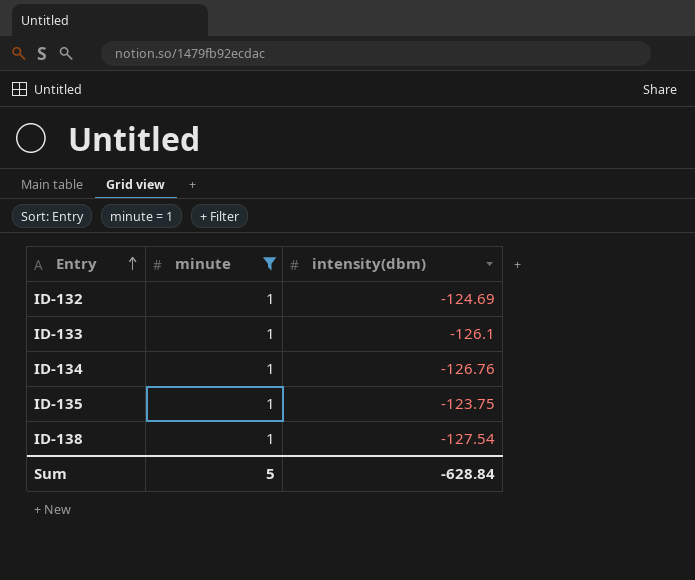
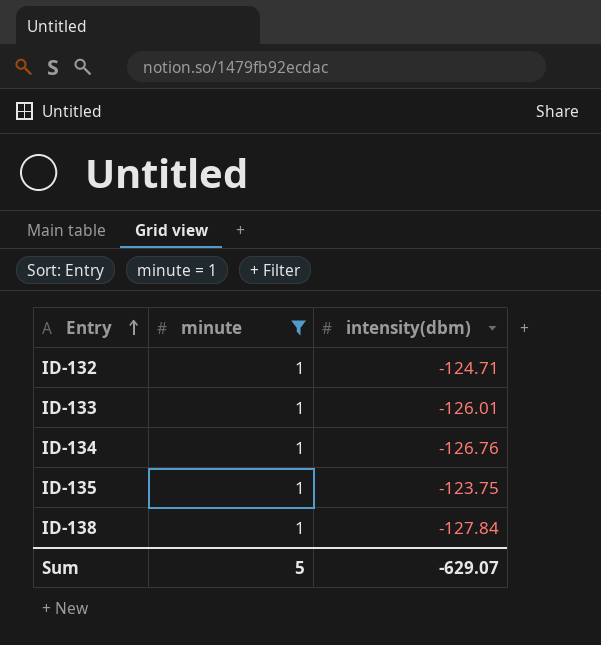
ID-132 | intensity(dbm): -124.69 -> -124.71
ID-133 | intensity(dbm): -126.1 -> -126.01
ID-138 | intensity(dbm): -127.54 -> -127.84
Sum | intensity(dbm): -628.84 -> -629.07

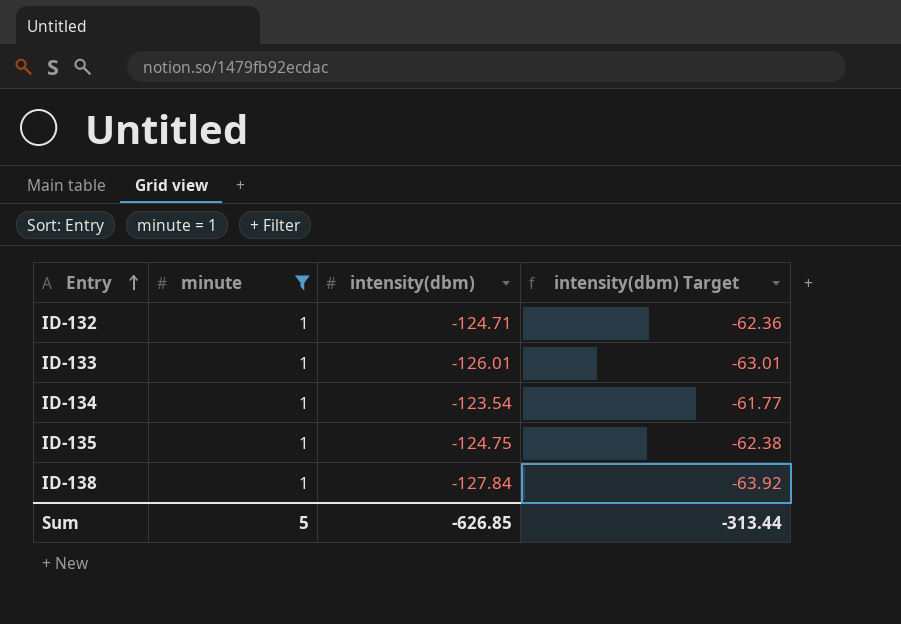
column intensity(dbm) Target | formula: none -> [intensity(dbm)] * 0.5
ID-134 | intensity(dbm): -126.76 -> -123.54
ID-135 | intensity(dbm): -123.75 -> -124.75
Sum | intensity(dbm): -629.07 -> -626.85

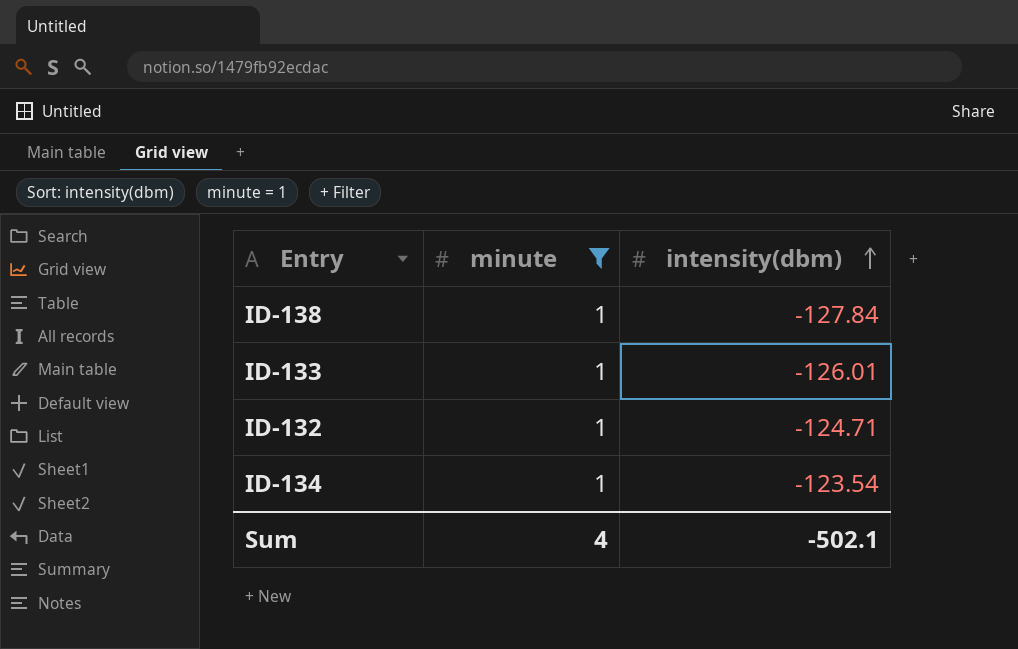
row order: Entry ascending -> intensity(dbm) ascending
column intensity(dbm) Target | formula: [intensity(dbm)] * 0.5 -> none
row ID-135: 1 | -124.75 | -62.38 -> none
Sum | minute: 5 -> 4
Sum | intensity(dbm): -626.85 -> -502.1

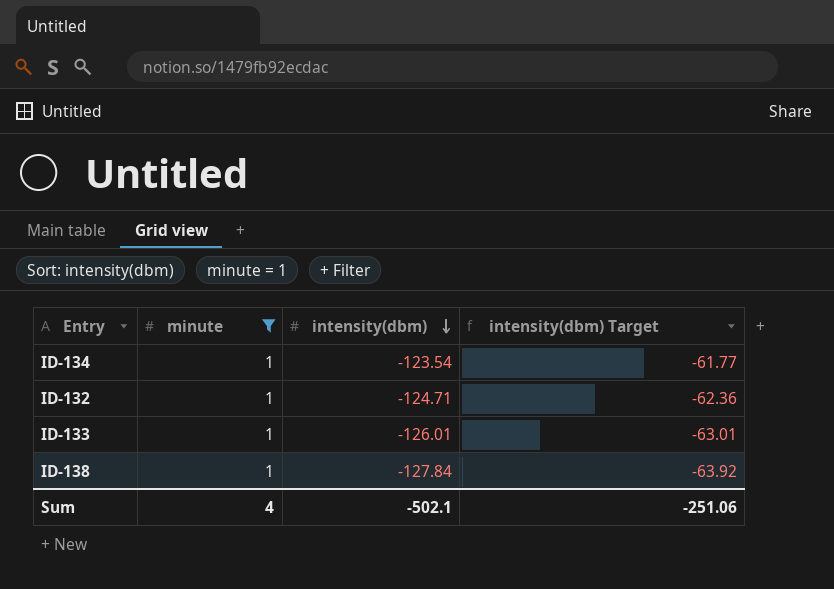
row order: intensity(dbm) ascending -> intensity(dbm) descending
column intensity(dbm) Target | formula: none -> [intensity(dbm)] * 0.5

